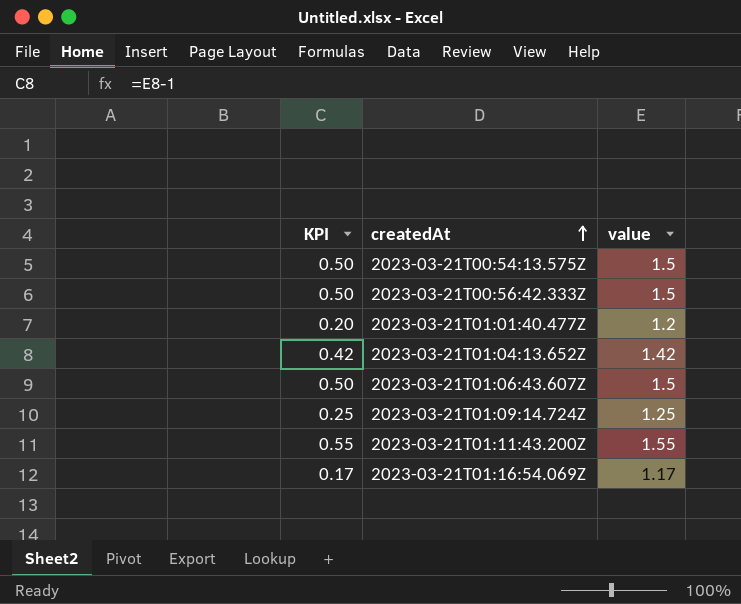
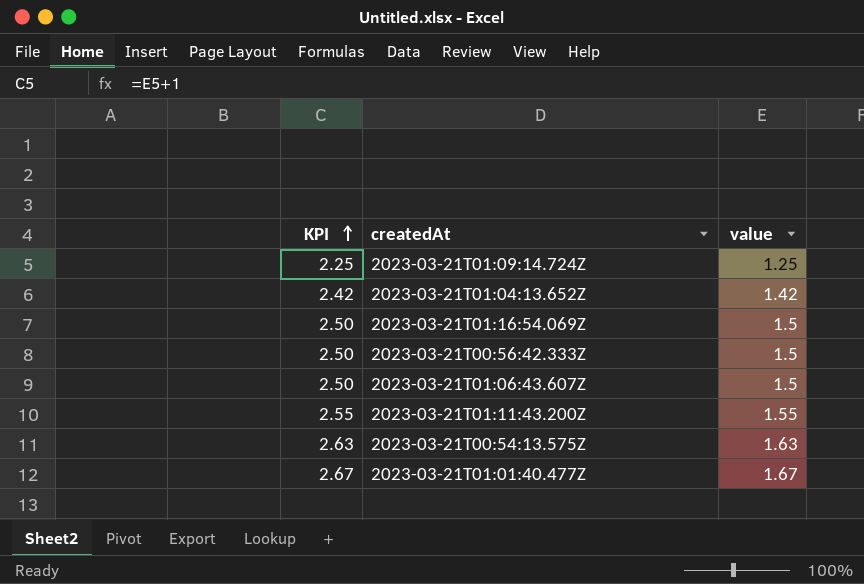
row order: createdAt ascending -> KPI ascending
column KPI | formula: [value] - 1 -> [value] + 1
2023-03-21T01:16:54.069Z | value: 1.17 -> 1.5
2023-03-21T00:54:13.575Z | value: 1.5 -> 1.63
2023-03-21T01:01:40.477Z | value: 1.2 -> 1.67

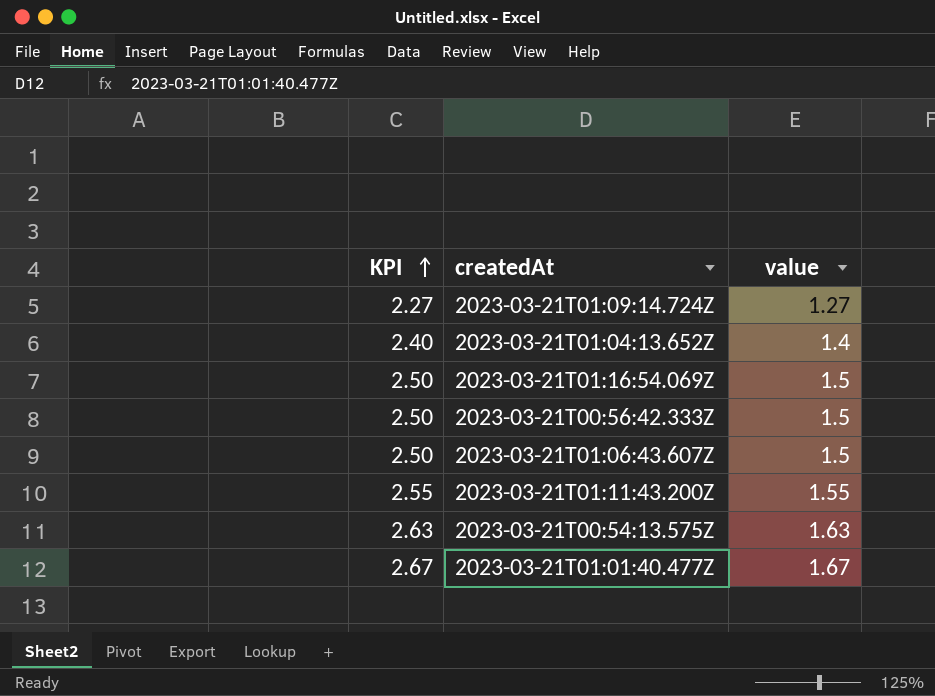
2023-03-21T01:09:14.724Z | KPI: 2.25 -> 2.27
2023-03-21T01:09:14.724Z | value: 1.25 -> 1.27
2023-03-21T01:04:13.652Z | KPI: 2.42 -> 2.40
2023-03-21T01:04:13.652Z | value: 1.42 -> 1.4

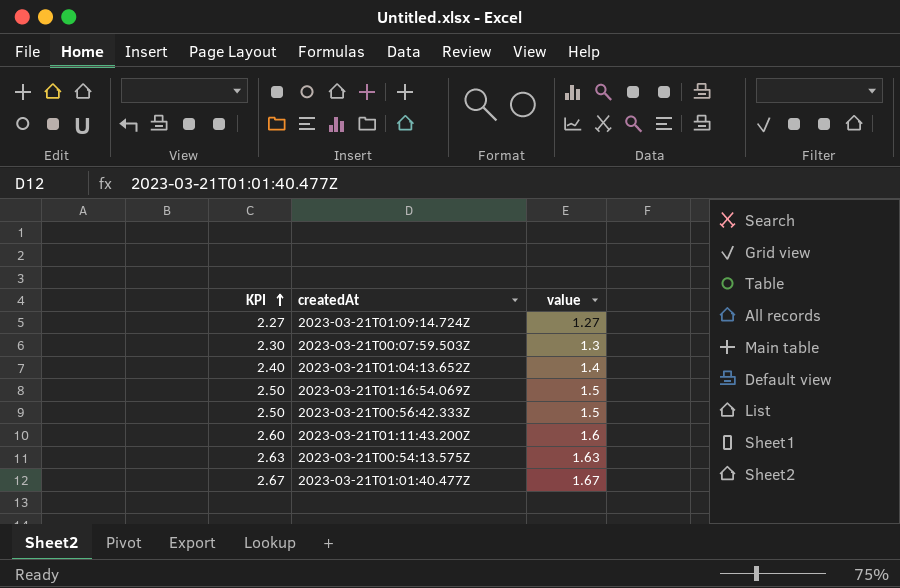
row 2023-03-21T01:06:43.607Z: 2.50 | 1.5 -> none
row 2023-03-21T00:07:59.503Z: none -> 2.30 | 1.3
2023-03-21T01:11:43.200Z | KPI: 2.55 -> 2.60
2023-03-21T01:11:43.200Z | value: 1.55 -> 1.6

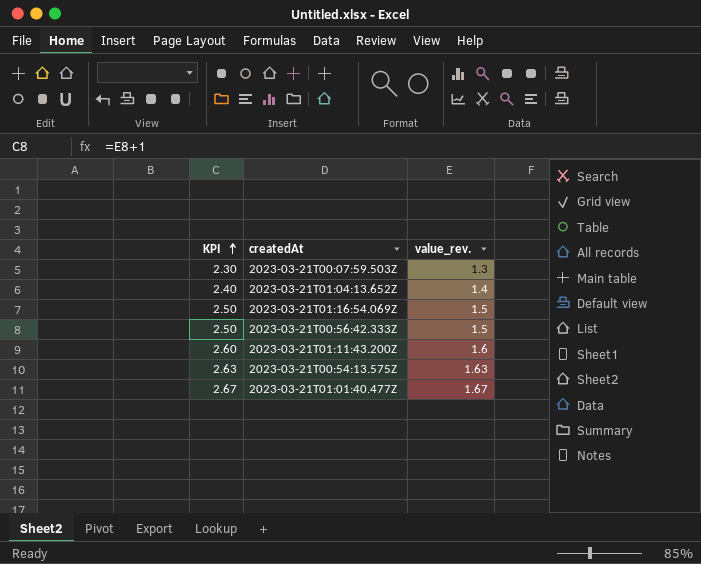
column name: value -> value_rev.
row 2023-03-21T01:09:14.724Z: 2.27 | 1.27 -> none

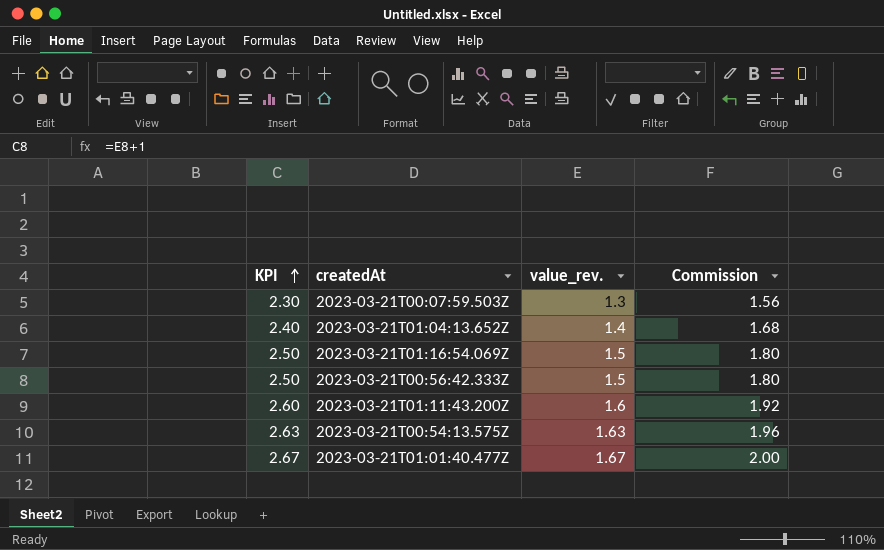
column Commission | formula: none -> [value_rev.] * 1.2

